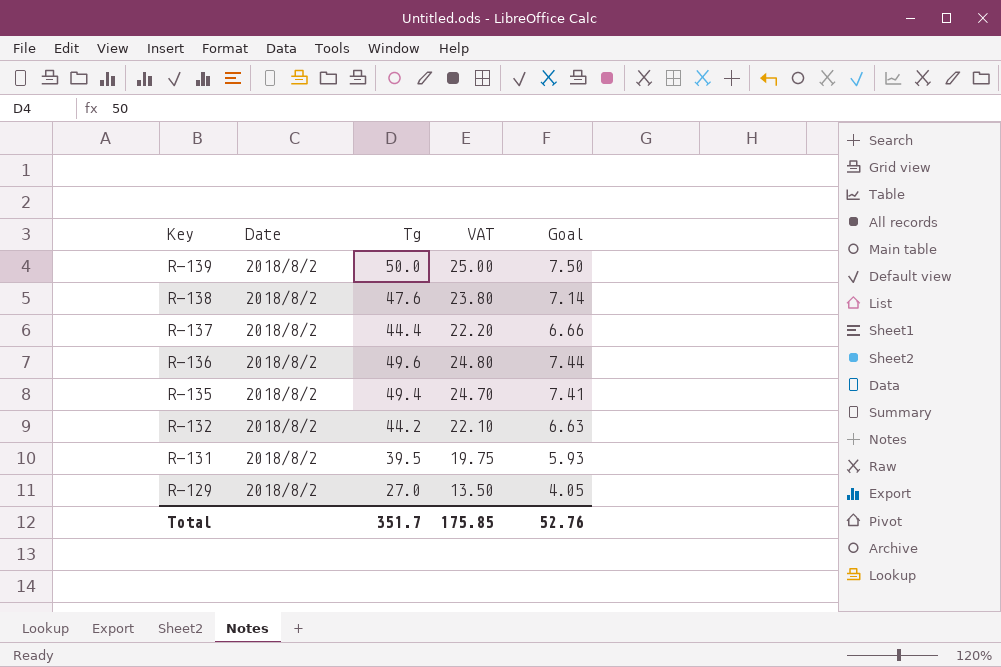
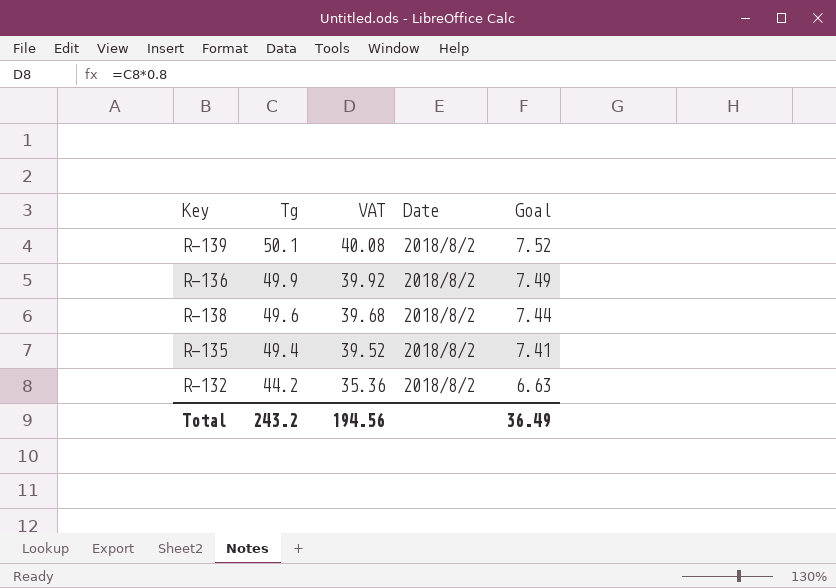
row order: Key descending -> Tg descending
column VAT | formula: [Tg] * 0.5 -> [Tg] * 0.8
column Date | position: 2 -> 4
row R-137: 2018/8/2 | 44.4 | 22.20 | 6.66 -> none
row R-131: 2018/8/2 | 39.5 | 19.75 | 5.93 -> none
row R-129: 2018/8/2 | 27.0 | 13.50 | 4.05 -> none
R-139 | Tg: 50.0 -> 50.1
R-139 | Goal: 7.50 -> 7.52
R-136 | Tg: 49.6 -> 49.9
R-136 | Goal: 7.44 -> 7.49
R-138 | Tg: 47.6 -> 49.6
R-138 | Goal: 7.14 -> 7.44
Total | Tg: 351.7 -> 243.2
Total | VAT: 175.85 -> 194.56
Total | Goal: 52.76 -> 36.49

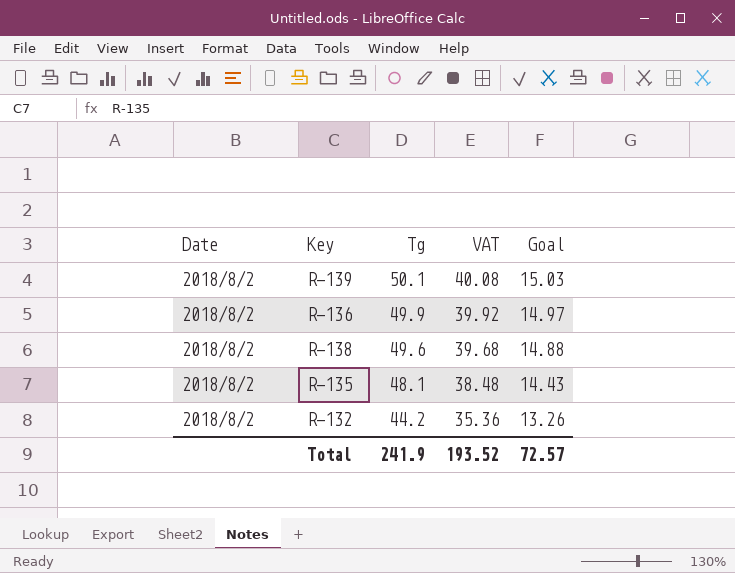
column Date | position: 4 -> 1
column Goal | formula: [Tg] * 0.15 -> [Tg] * 0.3
R-135 | Tg: 49.4 -> 48.1
R-135 | VAT: 39.52 -> 38.48
Total | Tg: 243.2 -> 241.9
Total | VAT: 194.56 -> 193.52
Total | Goal: 36.49 -> 72.57

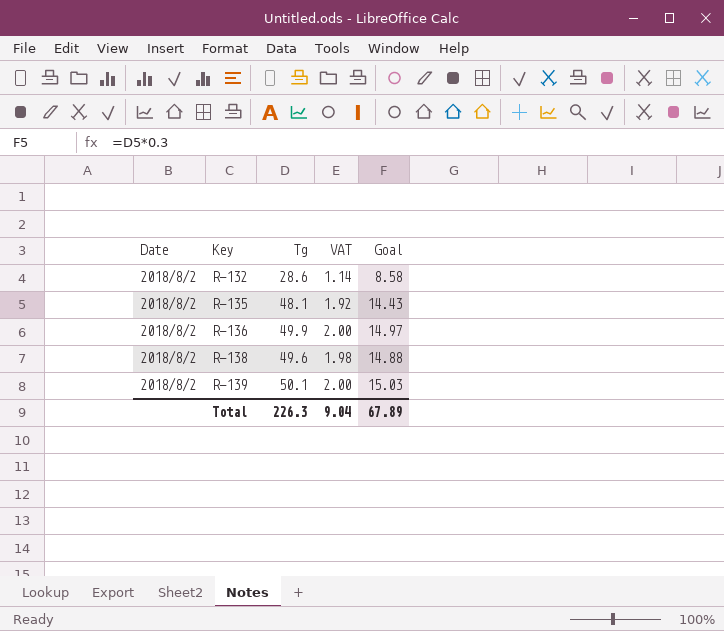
row order: Tg descending -> Key ascending
column VAT | formula: [Tg] * 0.8 -> [Tg] * 0.04
R-132 | Tg: 44.2 -> 28.6
R-132 | Goal: 13.26 -> 8.58
Total | Tg: 241.9 -> 226.3
Total | VAT: 193.52 -> 9.04
Total | Goal: 72.57 -> 67.89

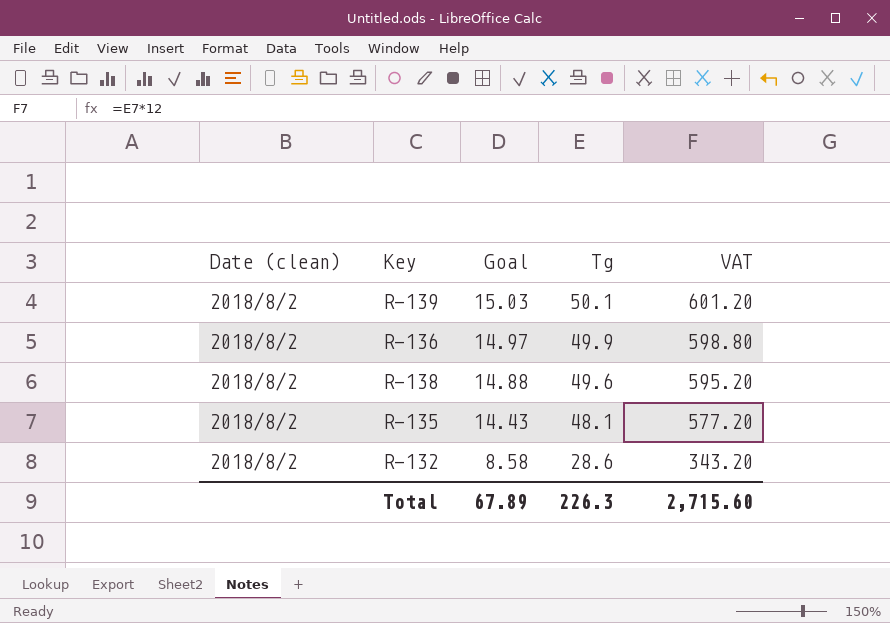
row order: Key ascending -> Goal descending
column name: Date -> Date (clean)
column Goal | position: 5 -> 3
column VAT | formula: [Tg] * 0.04 -> [Tg] * 12
Total | VAT: 9.04 -> 2,715.60

